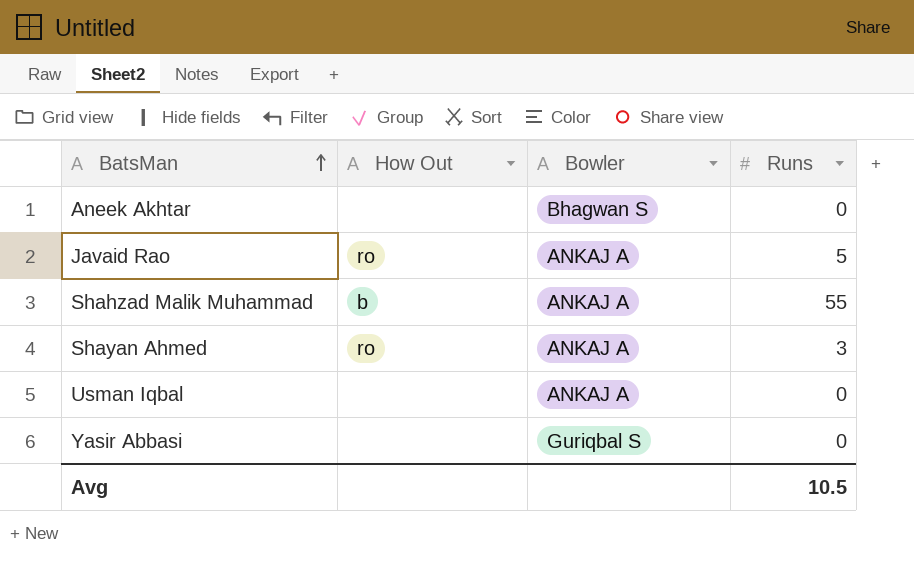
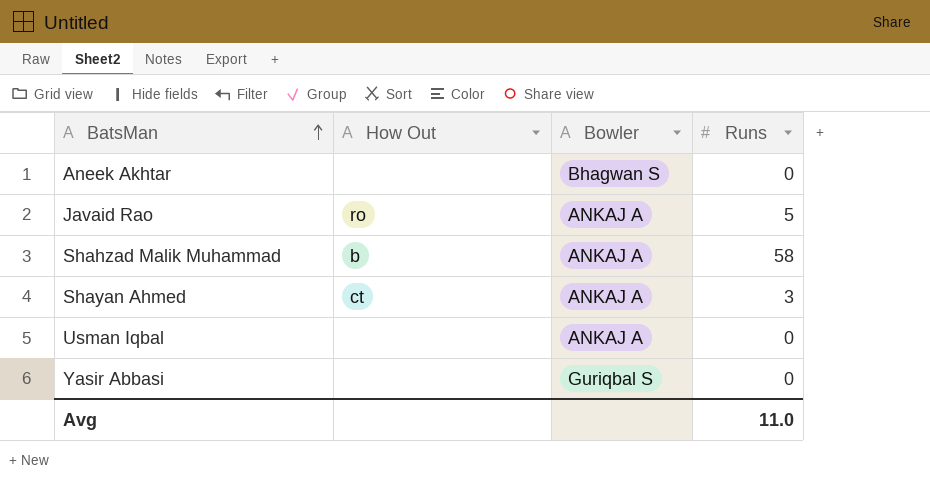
Shahzad Malik Muhammad | Runs: 55 -> 58
Shayan Ahmed | How Out: ro -> ct
Avg | Runs: 10.5 -> 11.0

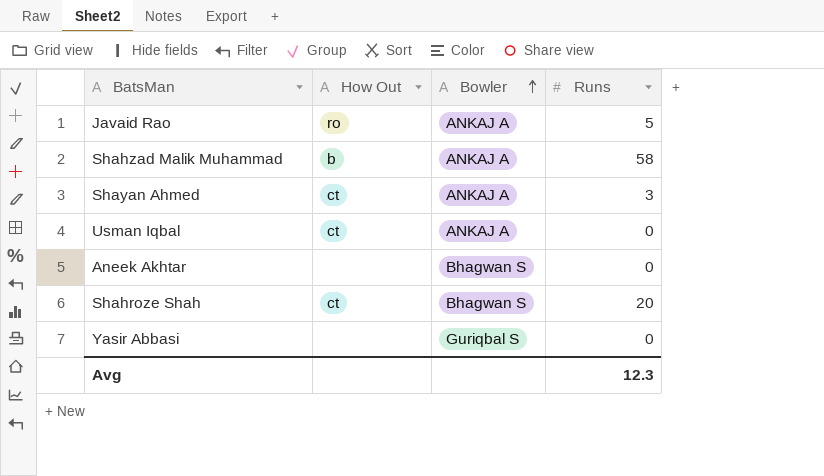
row order: BatsMan ascending -> Bowler ascending
Usman Iqbal | How Out: none -> ct
row Shahroze Shah: none -> ct | Bhagwan S | 20
Avg | Runs: 11.0 -> 12.3

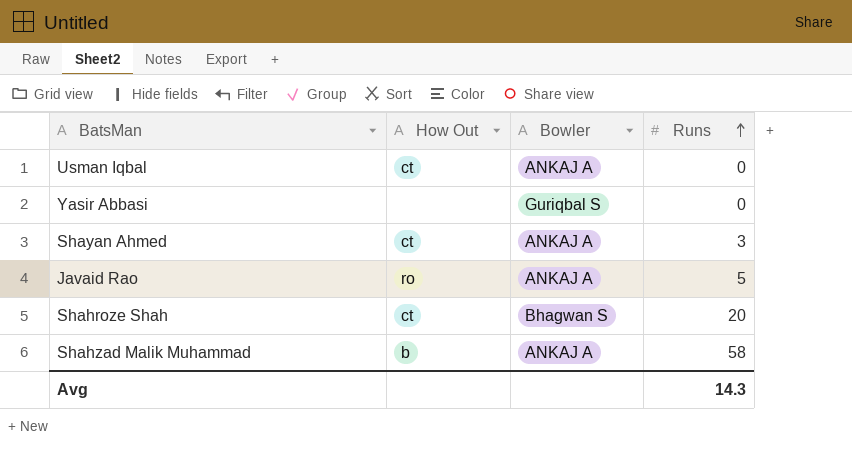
row order: Bowler ascending -> Runs ascending
row Aneek Akhtar: none | Bhagwan S | 0 -> none
Avg | Runs: 12.3 -> 14.3

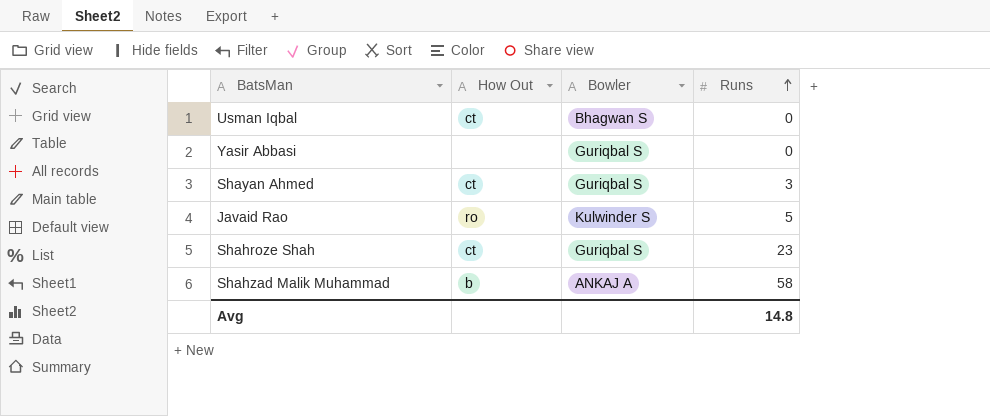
Usman Iqbal | Bowler: ANKAJ A -> Bhagwan S
Shayan Ahmed | Bowler: ANKAJ A -> Guriqbal S
Javaid Rao | Bowler: ANKAJ A -> Kulwinder S
Shahroze Shah | Bowler: Bhagwan S -> Guriqbal S
Shahroze Shah | Runs: 20 -> 23
Avg | Runs: 14.3 -> 14.8

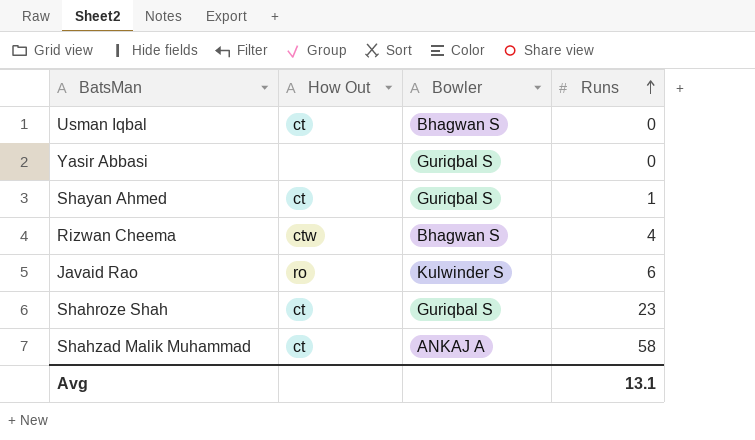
Shayan Ahmed | Runs: 3 -> 1
row Rizwan Cheema: none -> ctw | Bhagwan S | 4
Javaid Rao | Runs: 5 -> 6
Shahzad Malik Muhammad | How Out: b -> ct
Avg | Runs: 14.8 -> 13.1

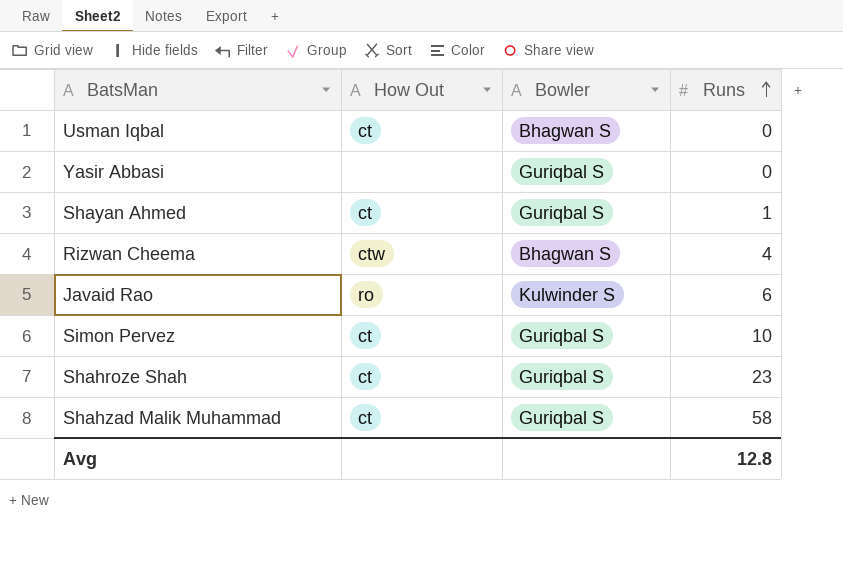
row Simon Pervez: none -> ct | Guriqbal S | 10
Shahzad Malik Muhammad | Bowler: ANKAJ A -> Guriqbal S
Avg | Runs: 13.1 -> 12.8

